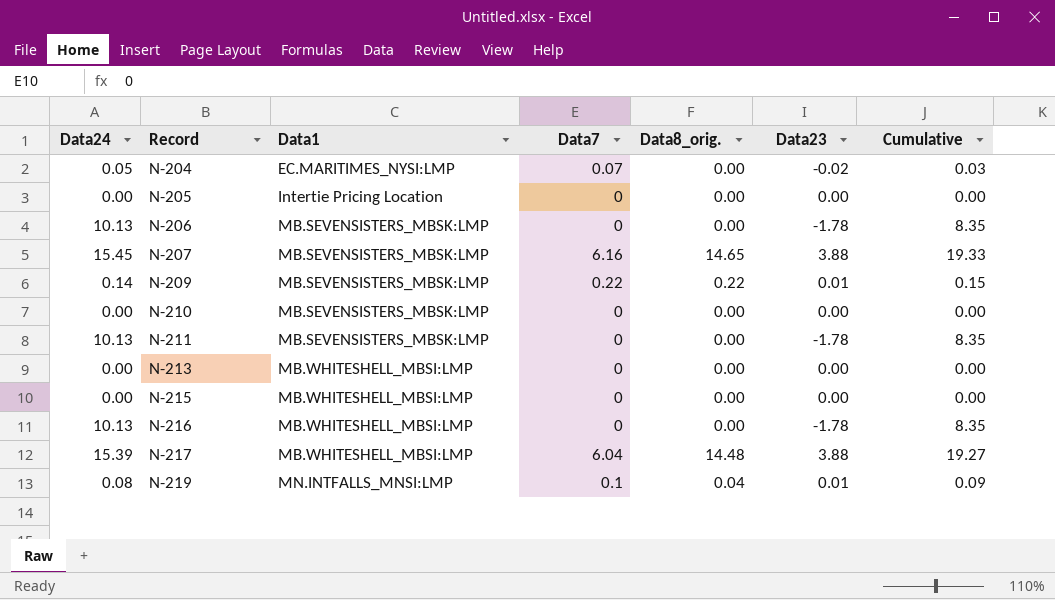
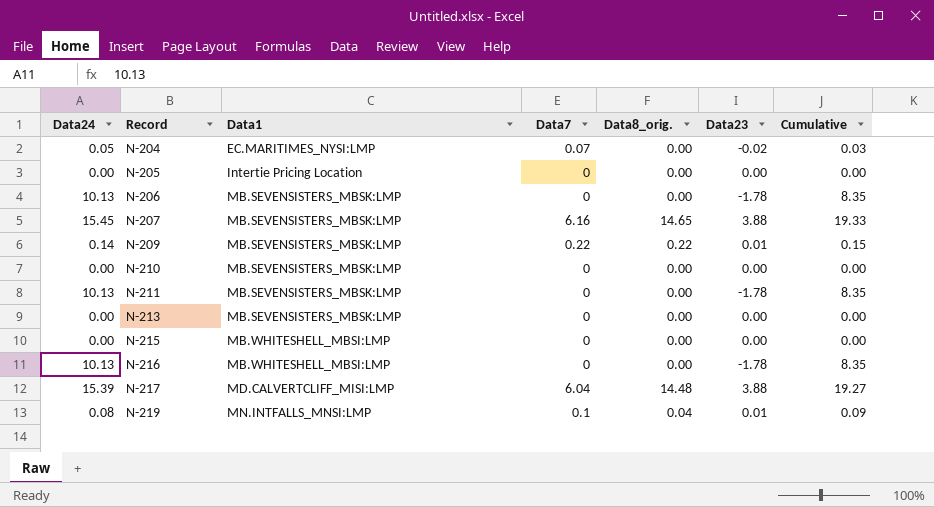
N-213 | Data1: MB.WHITESHELL_MBSI:LMP -> MB.SEVENSISTERS_MBSK:LMP
N-217 | Data1: MB.WHITESHELL_MBSI:LMP -> MD.CALVERTCLIFF_MISI:LMP

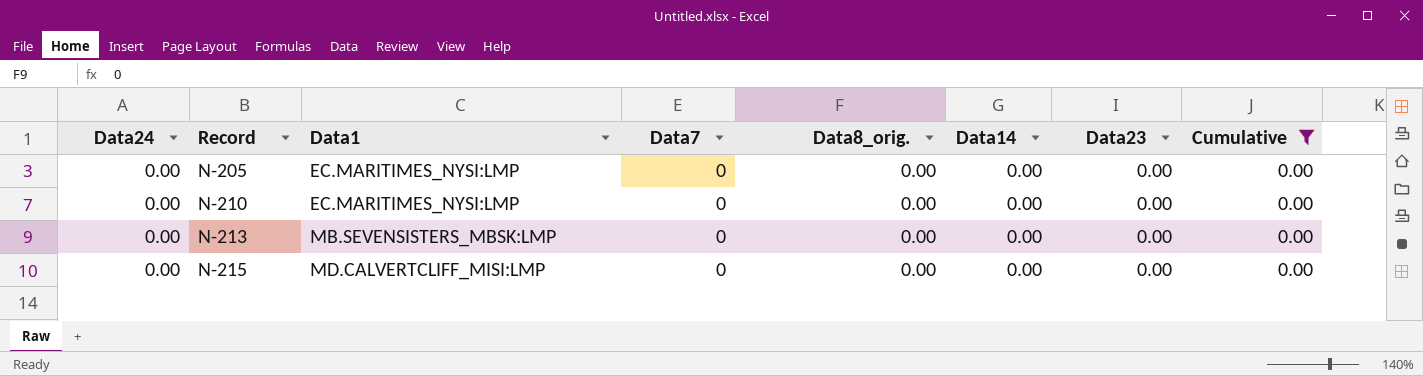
filter: none -> Cumulative = 0.00
column Data14 | position: none -> 6
N-205 | Data1: Intertie Pricing Location -> EC.MARITIMES_NYSI:LMP
N-210 | Data1: MB.SEVENSISTERS_MBSK:LMP -> EC.MARITIMES_NYSI:LMP
N-215 | Data1: MB.WHITESHELL_MBSI:LMP -> MD.CALVERTCLIFF_MISI:LMP

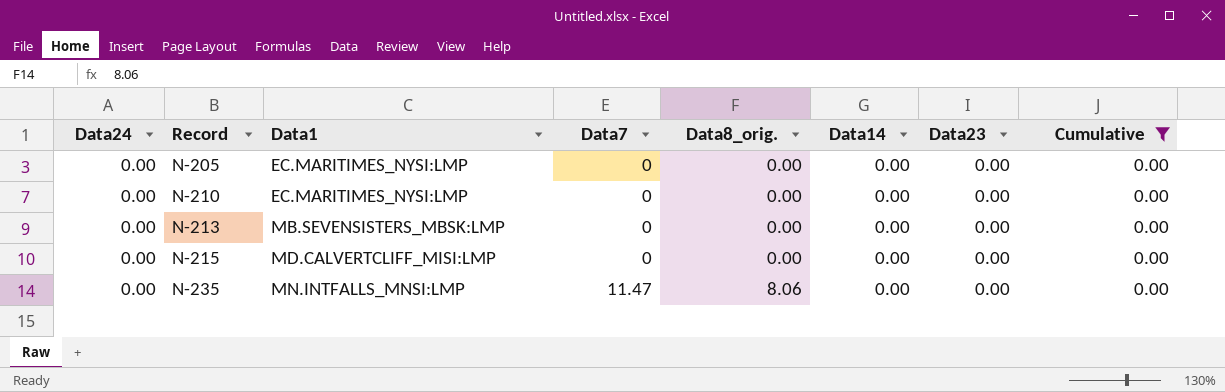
row N-235: none -> 0.00 | MN.INTFALLS_MNSI:LMP | 11.47 | 8.06 | 0.00 | 0.00 | 0.00

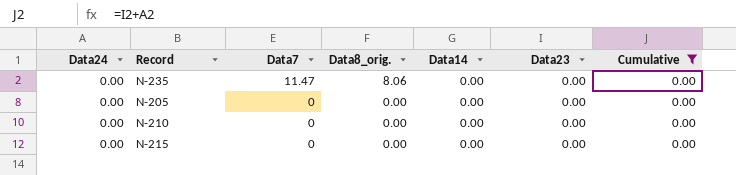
row order: Record ascending -> Data7 descending
column Data1 | position: 3 -> none
row N-213: 0.00 | MB.SEVENSISTERS_MBSK:LMP | 0 | 0.00 | 0.00 | 0.00 | 0.00 -> none

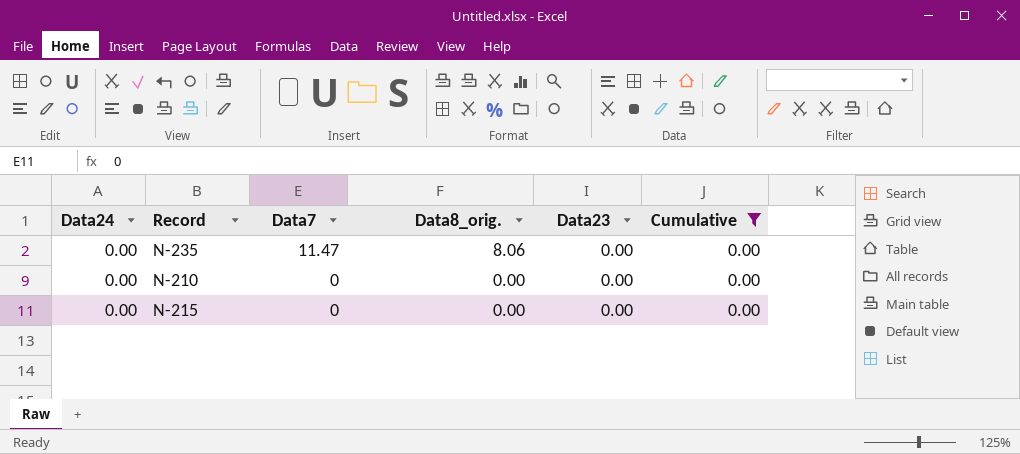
column Data14 | position: 5 -> none
row N-205: 0.00 | 0 | 0.00 | 0.00 | 0.00 | 0.00 -> none

